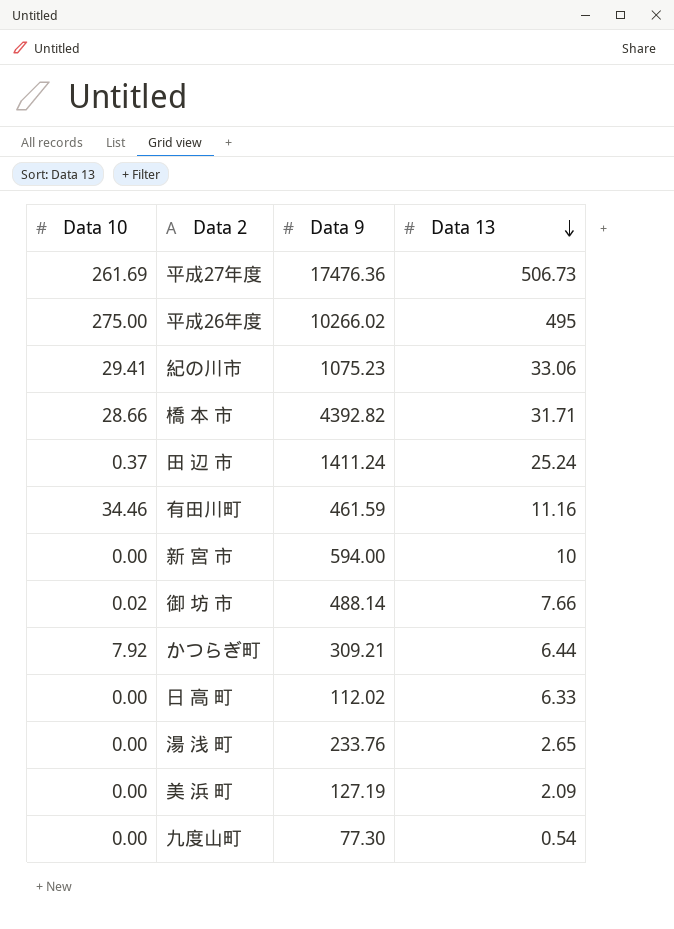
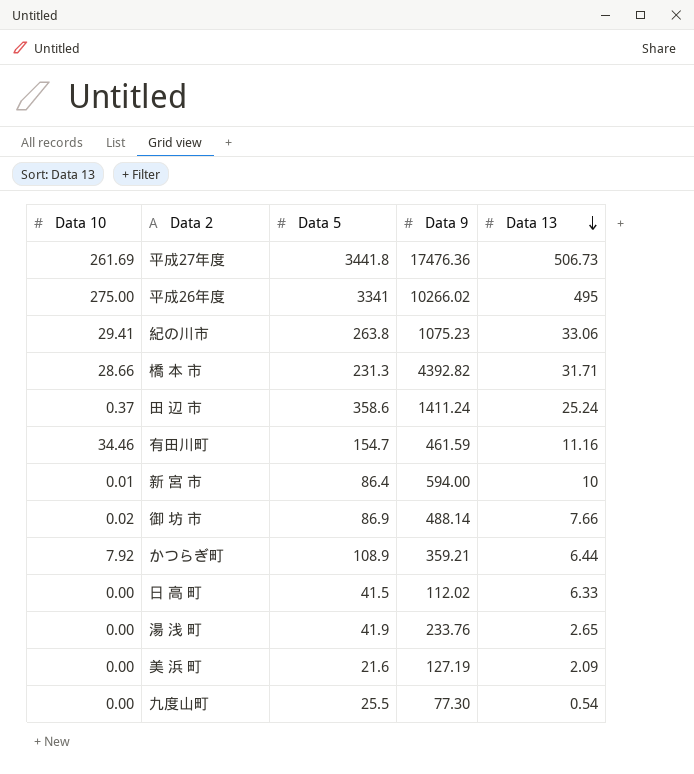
column Data 5 | position: none -> 3
新 宮 市 | Data 10: 0.00 -> 0.01
かつらぎ町 | Data 9: 309.21 -> 359.21

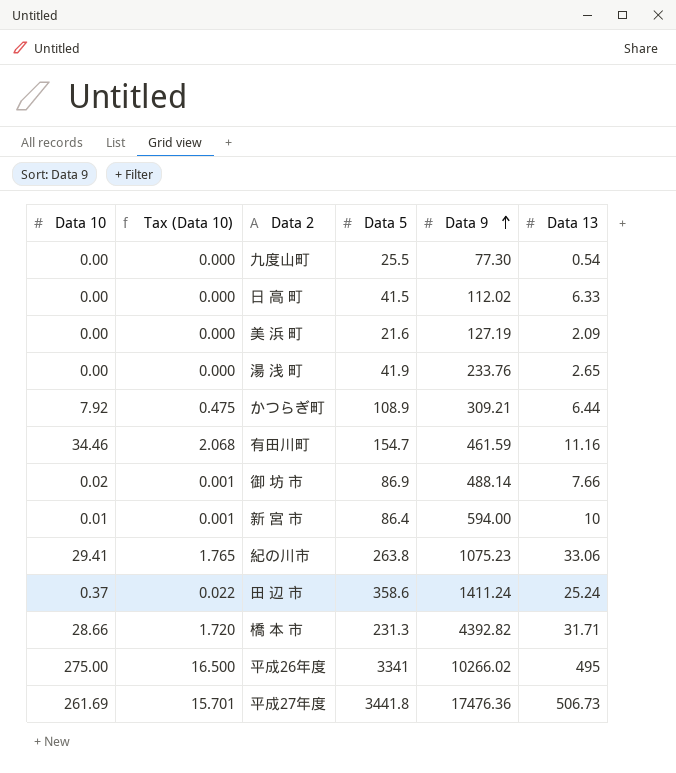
row order: Data 13 descending -> Data 9 ascending
column Tax (Data 10) | formula: none -> [Data 10] * 0.06
かつらぎ町 | Data 9: 359.21 -> 309.21

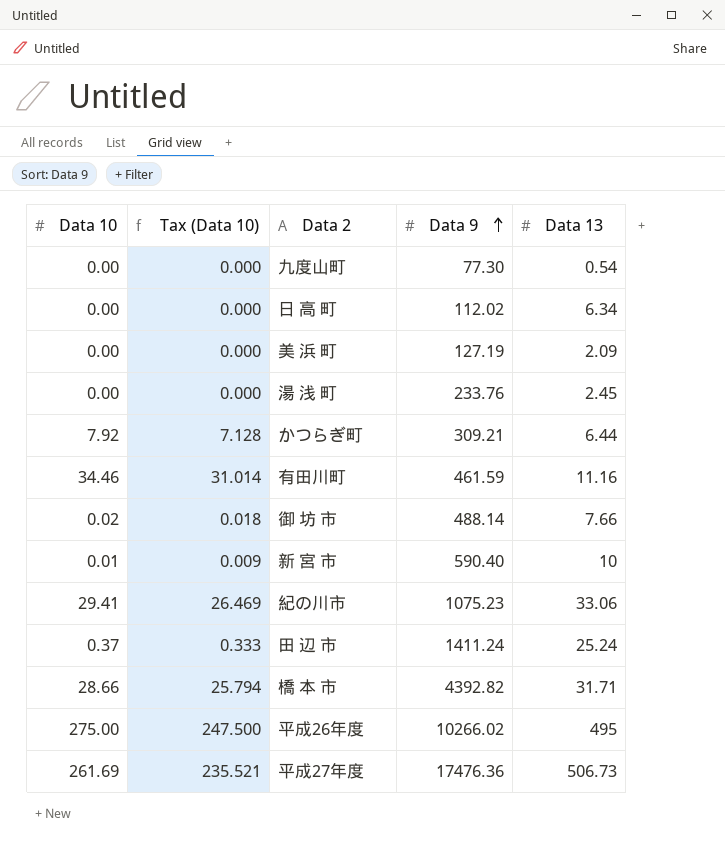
column Data 5 | position: 4 -> none
column Tax (Data 10) | formula: [Data 10] * 0.06 -> [Data 10] * 0.9
日 高 町 | Data 13: 6.33 -> 6.34
湯 浅 町 | Data 13: 2.65 -> 2.45
新 宮 市 | Data 9: 594.00 -> 590.40

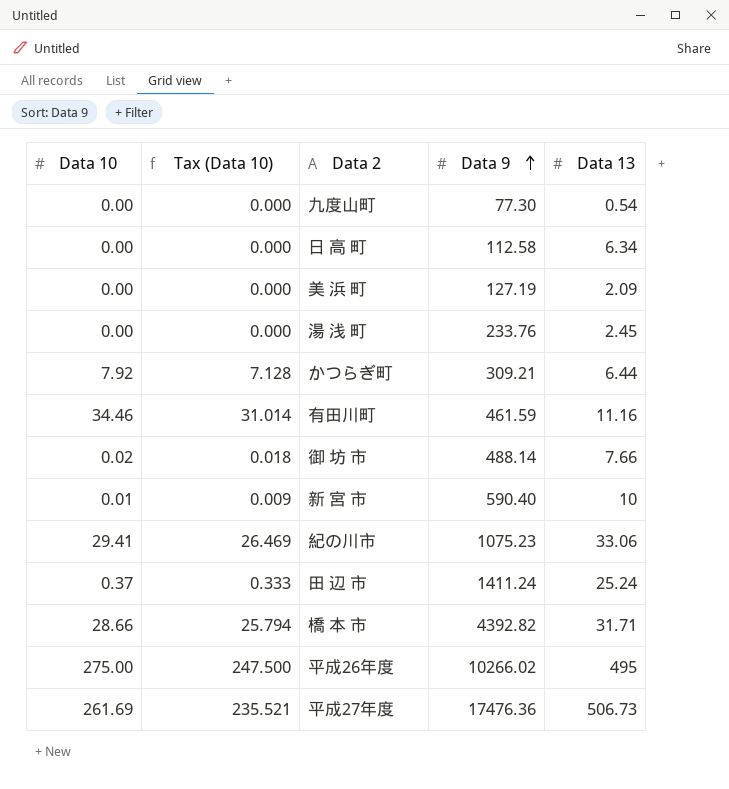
日 高 町 | Data 9: 112.02 -> 112.58

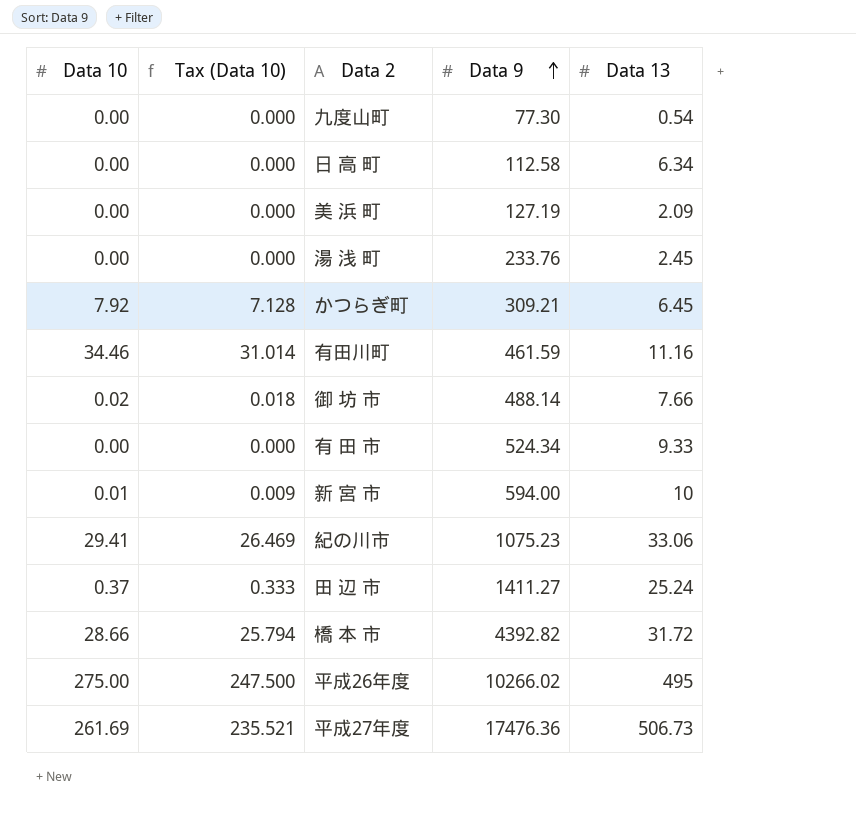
かつらぎ町 | Data 13: 6.44 -> 6.45
row 有 田 市: none -> 0.00 | 0.000 | 524.34 | 9.33
新 宮 市 | Data 9: 590.40 -> 594.00
田 辺 市 | Data 9: 1411.24 -> 1411.27
橋 本 市 | Data 13: 31.71 -> 31.72

